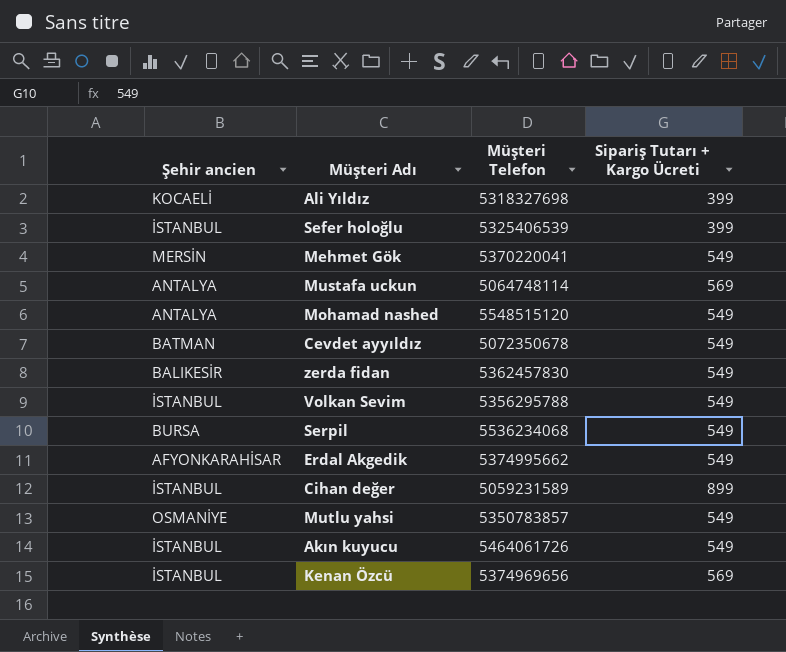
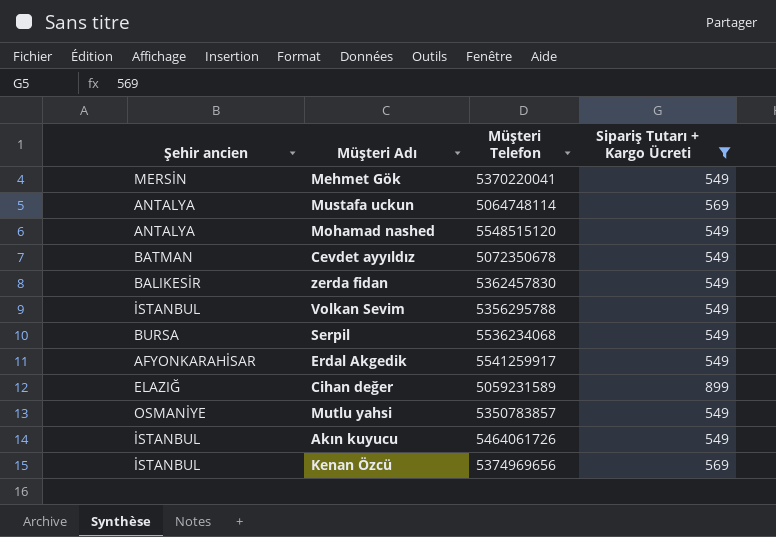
filter: none -> Sipariş Tutarı + Kargo Ücreti != 399
Erdal Akgedik | Müşteri Telefon: 5374995662 -> 5541259917
Cihan değer | Şehir ancien: İSTANBUL -> ELAZIĞ

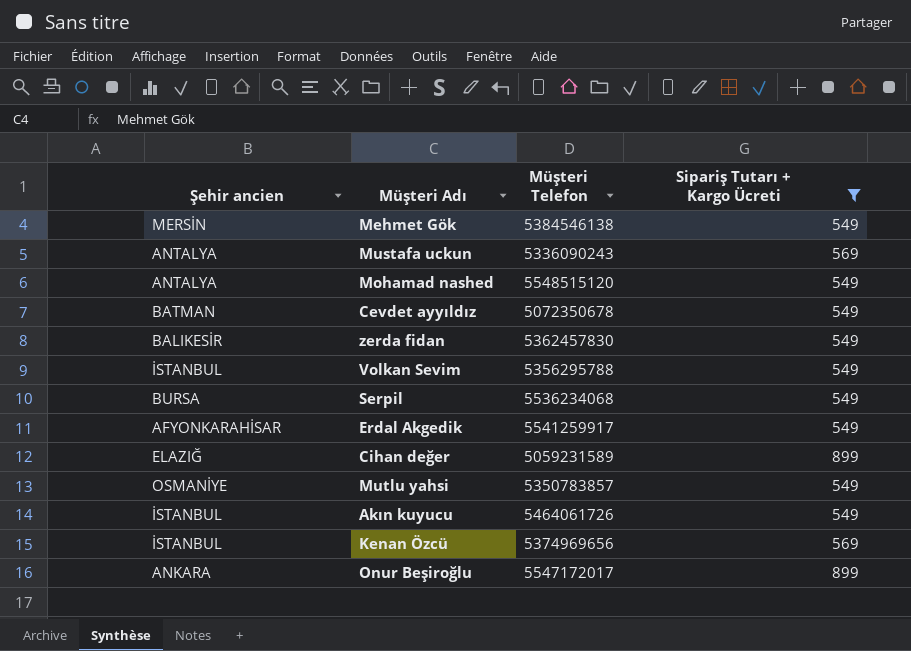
Mehmet Gök | Müşteri Telefon: 5370220041 -> 5384546138
Mustafa uckun | Müşteri Telefon: 5064748114 -> 5336090243
row Onur Beşiroğlu: none -> ANKARA | 5547172017 | 899

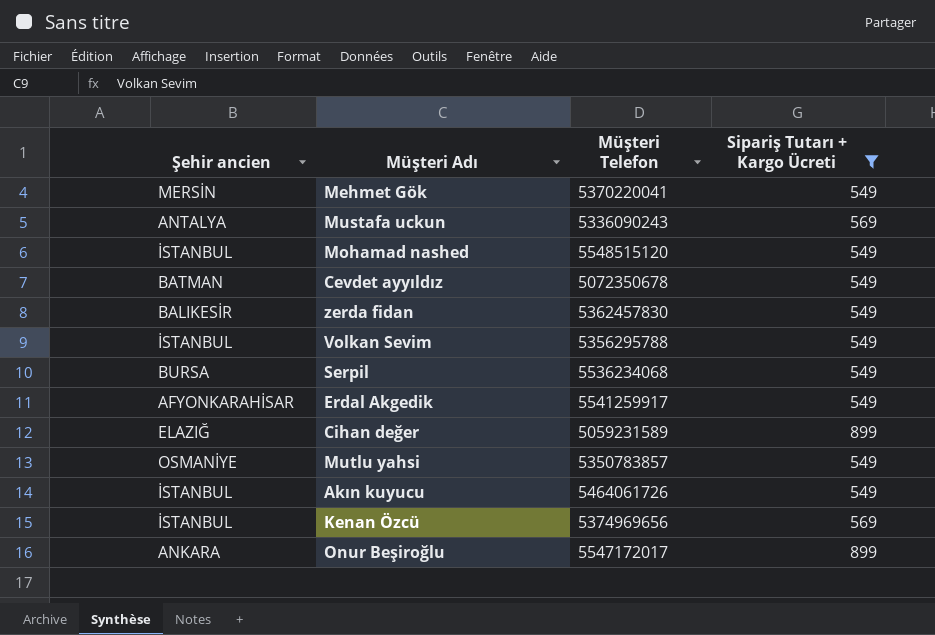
Mehmet Gök | Müşteri Telefon: 5384546138 -> 5370220041
Mohamad nashed | Şehir ancien: ANTALYA -> İSTANBUL

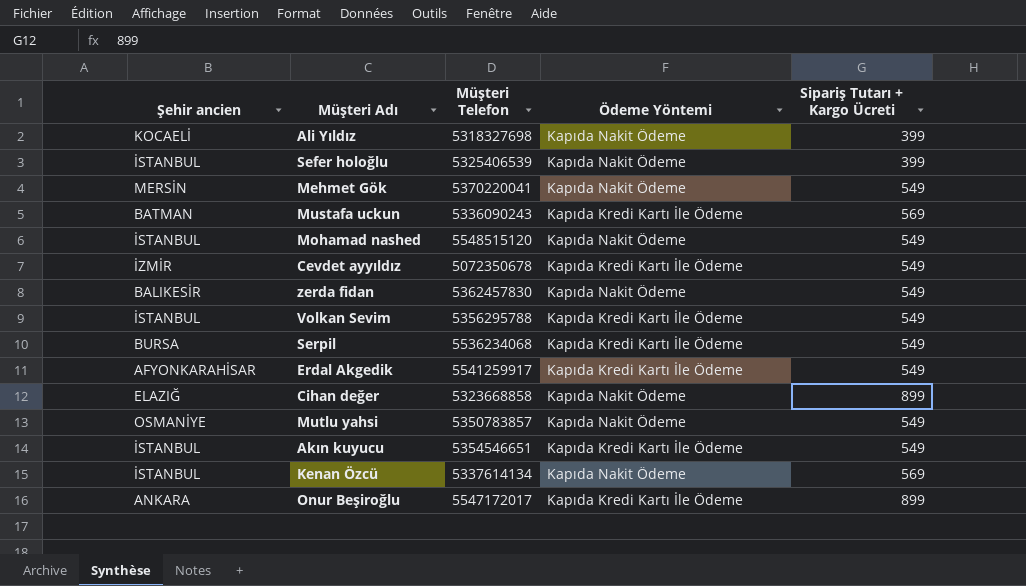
filter: Sipariş Tutarı + Kargo Ücreti != 399 -> none
column Ödeme Yöntemi | position: none -> 4
Mustafa uckun | Şehir ancien: ANTALYA -> BATMAN
Cevdet ayyıldız | Şehir ancien: BATMAN -> İZMİR
Cihan değer | Müşteri Telefon: 5059231589 -> 5323668858
Akın kuyucu | Müşteri Telefon: 5464061726 -> 5354546651
Kenan Özcü | Müşteri Telefon: 5374969656 -> 5337614134

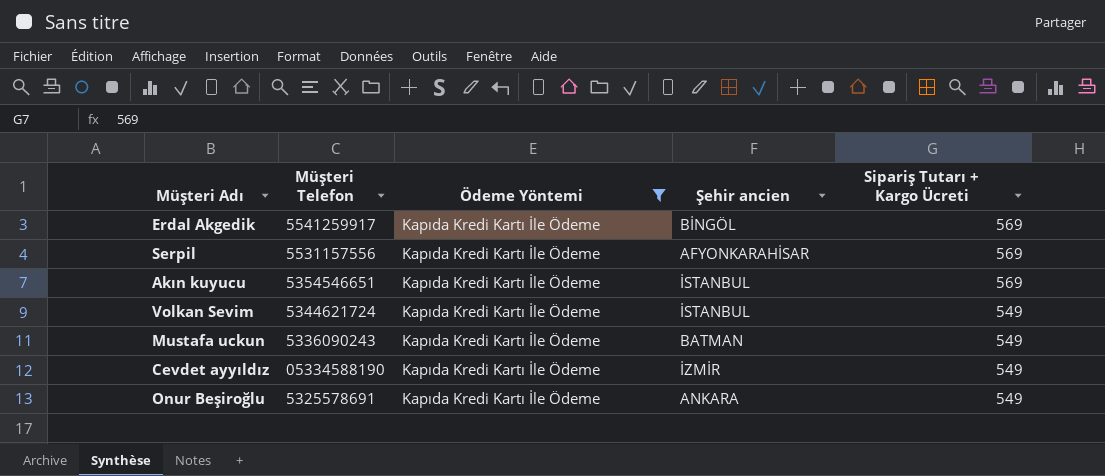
filter: none -> Ödeme Yöntemi = Kapıda Kredi Kartı İle Ödeme
row order: none -> Müşteri Telefon descending
column Şehir ancien | position: 1 -> 4
Erdal Akgedik | Şehir ancien: AFYONKARAHİSAR -> BİNGÖL
Erdal Akgedik | Sipariş Tutarı + Kargo Ücreti: 549 -> 569
Serpil | Müşteri Telefon: 5536234068 -> 5531157556
Serpil | Şehir ancien: BURSA -> AFYONKARAHİSAR
Serpil | Sipariş Tutarı + Kargo Ücreti: 549 -> 569
Akın kuyucu | Sipariş Tutarı + Kargo Ücreti: 549 -> 569
Volkan Sevim | Müşteri Telefon: 5356295788 -> 5344621724
Mustafa uckun | Sipariş Tutarı + Kargo Ücreti: 569 -> 549
Cevdet ayyıldız | Müşteri Telefon: 5072350678 -> 05334588190
Onur Beşiroğlu | Müşteri Telefon: 5547172017 -> 5325578691
Onur Beşiroğlu | Sipariş Tutarı + Kargo Ücreti: 899 -> 549

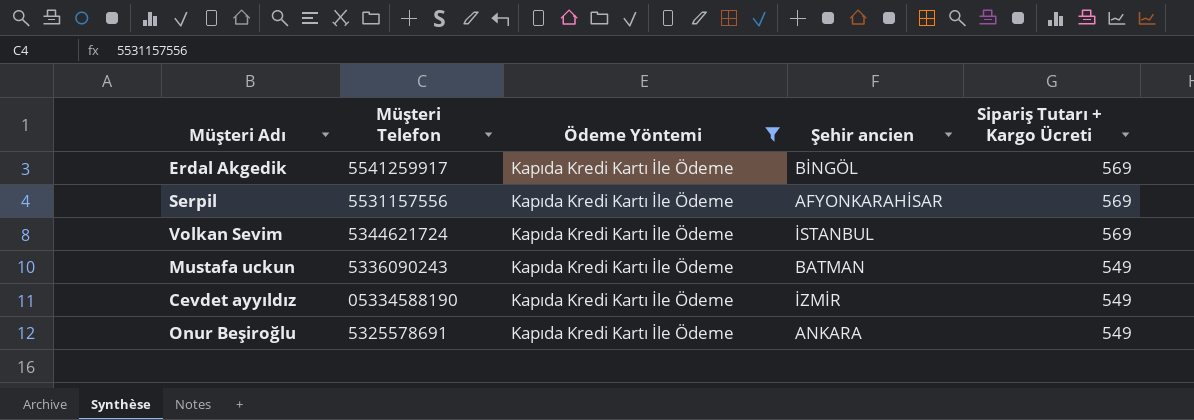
row Akın kuyucu: 5354546651 | Kapıda Kredi Kartı İle Ödeme | İSTANBUL | 569 -> none
Volkan Sevim | Sipariş Tutarı + Kargo Ücreti: 549 -> 569

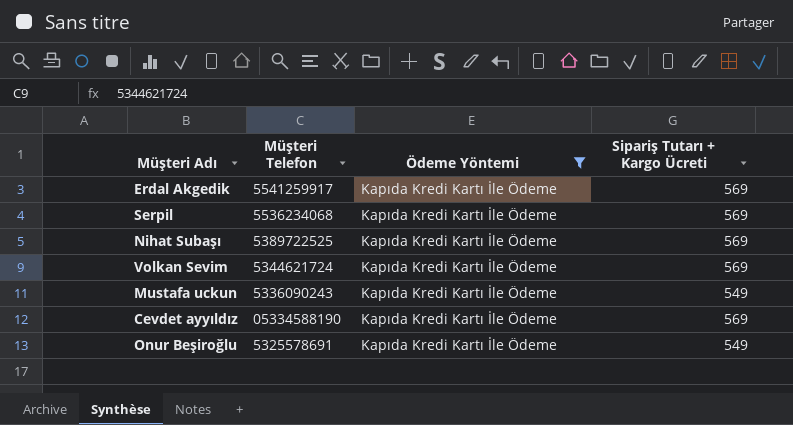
column Şehir ancien | position: 4 -> none
Serpil | Müşteri Telefon: 5531157556 -> 5536234068
row Nihat Subaşı: none -> 5389722525 | Kapıda Kredi Kartı İle Ödeme | 569
Cevdet ayyıldız | Sipariş Tutarı + Kargo Ücreti: 549 -> 569

